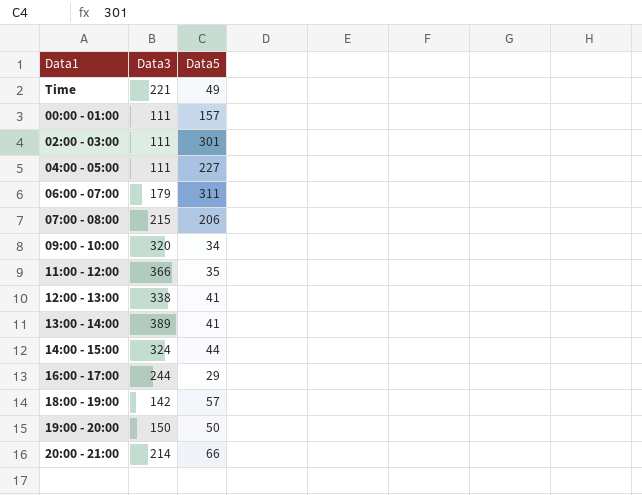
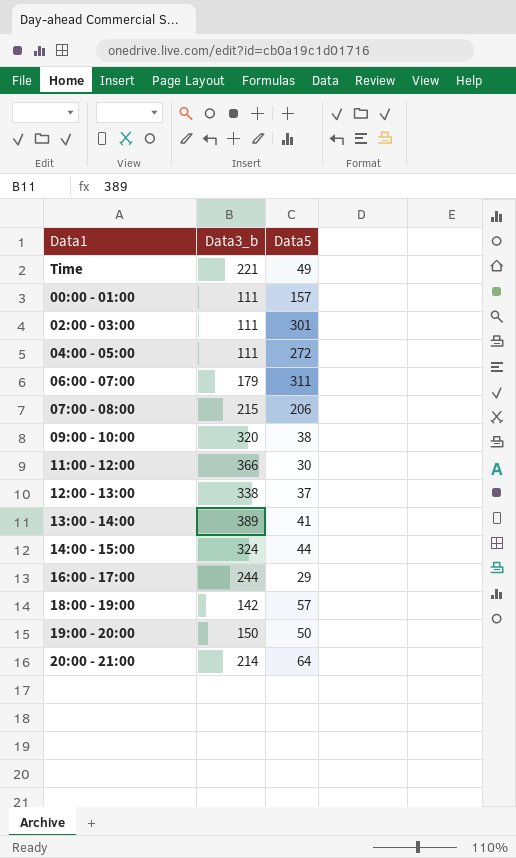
column name: Data3 -> Data3_b
04:00 - 05:00 | Data5: 227 -> 272
09:00 - 10:00 | Data5: 34 -> 38
11:00 - 12:00 | Data5: 35 -> 30
12:00 - 13:00 | Data5: 41 -> 37
20:00 - 21:00 | Data5: 66 -> 64

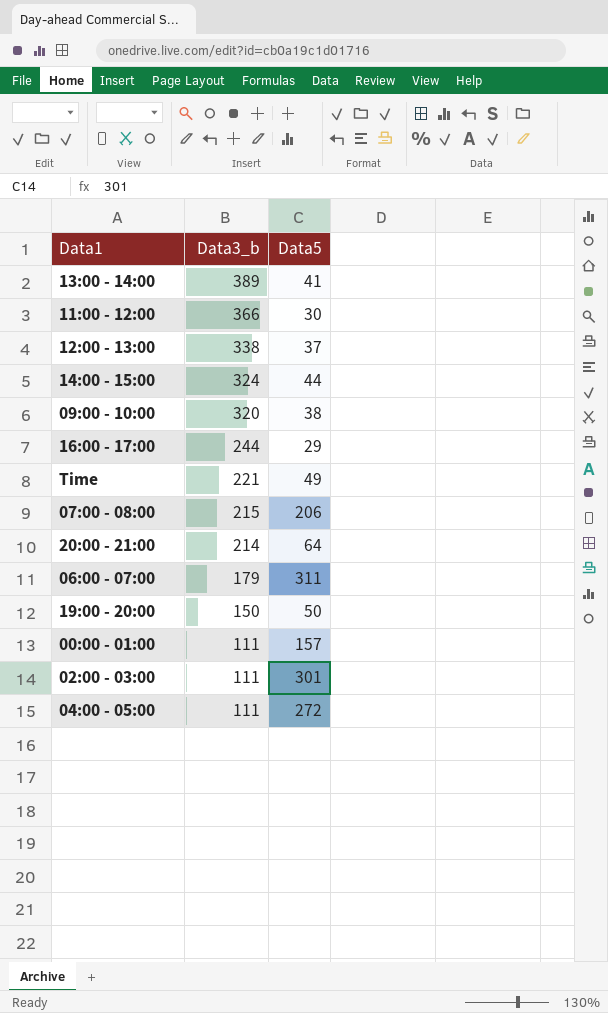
row order: none -> Data3_b descending
row 18:00 - 19:00: 142 | 57 -> none

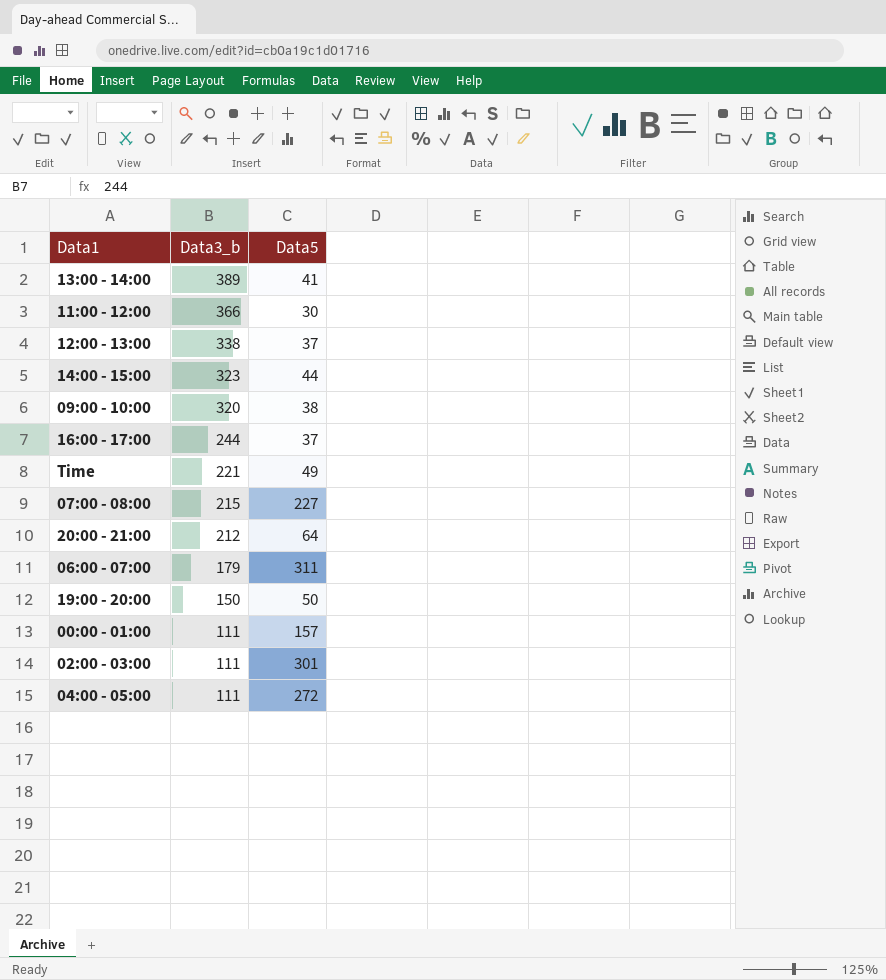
14:00 - 15:00 | Data3_b: 324 -> 323
16:00 - 17:00 | Data5: 29 -> 37
07:00 - 08:00 | Data5: 206 -> 227
20:00 - 21:00 | Data3_b: 214 -> 212

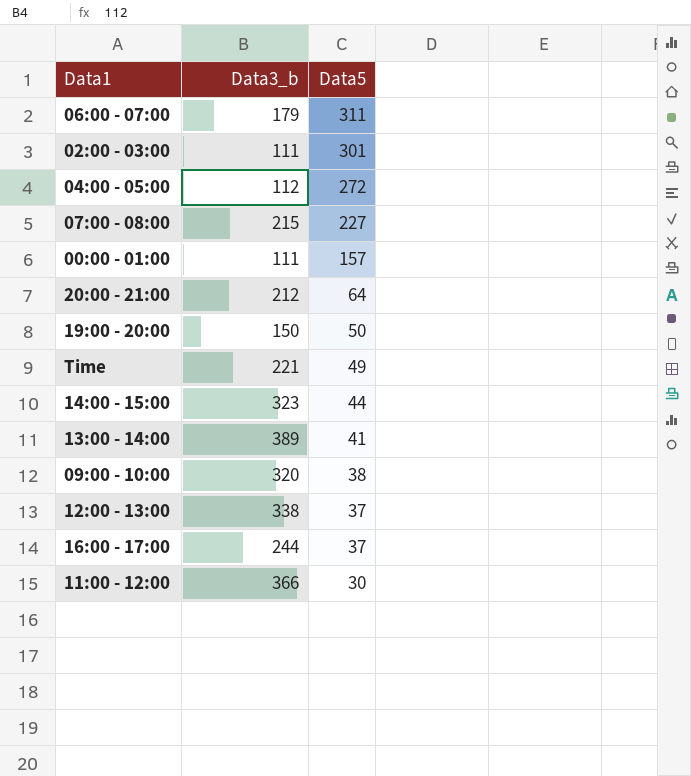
row order: Data3_b descending -> Data5 descending
04:00 - 05:00 | Data3_b: 111 -> 112

